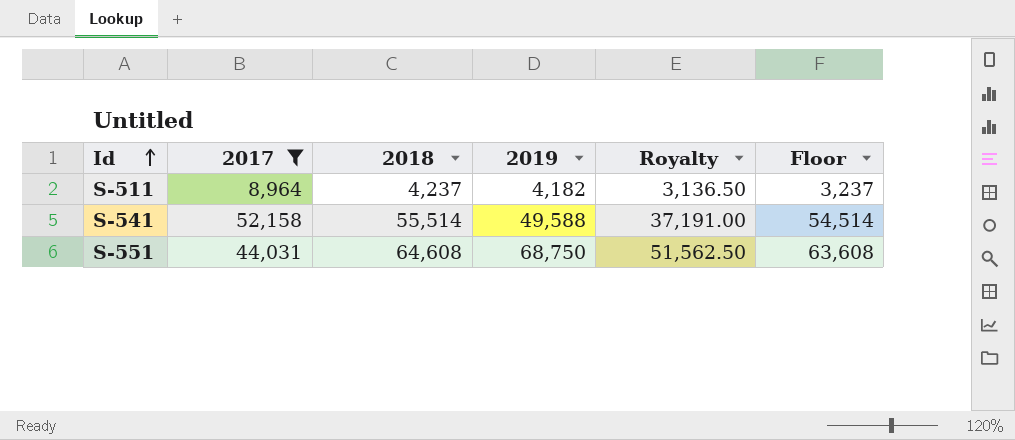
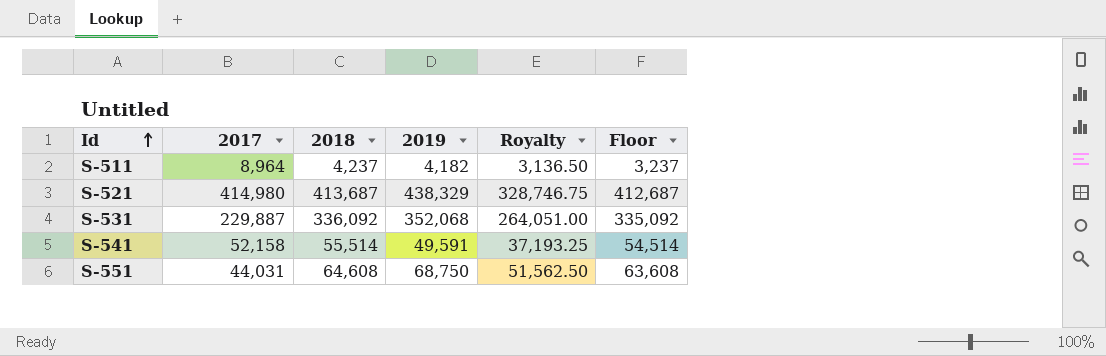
filter: 2017 <= 52,158 -> none
S-541 | 2019: 49,588 -> 49,591
S-541 | Royalty: 37,191.00 -> 37,193.25

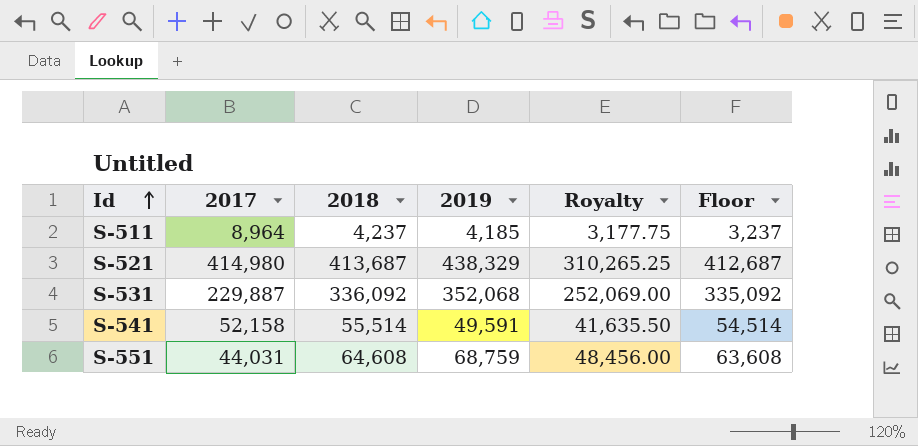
column Royalty | formula: [2019] * 0.75 -> [2018] * 0.75
S-511 | 2019: 4,182 -> 4,185
S-551 | 2019: 68,750 -> 68,759

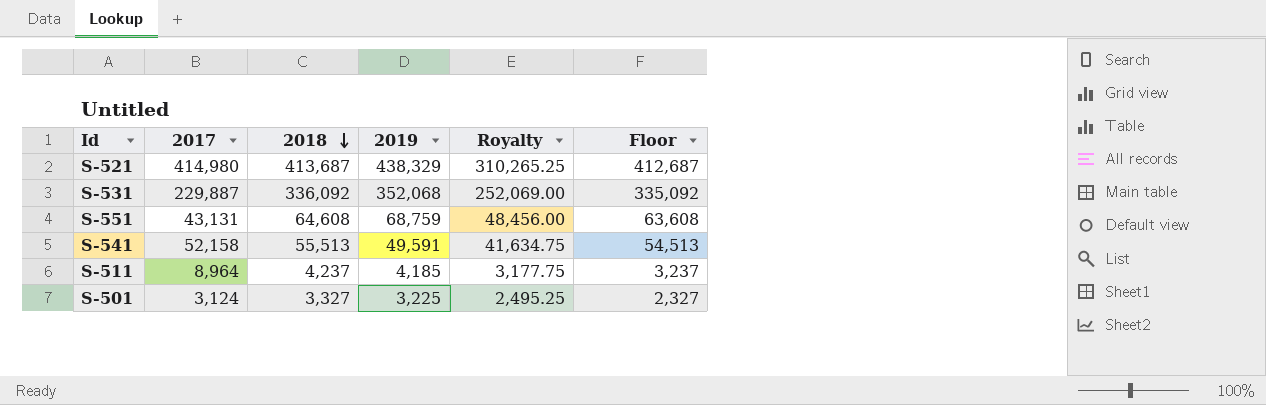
row order: Id ascending -> 2018 descending
S-551 | 2017: 44,031 -> 43,131
S-541 | 2018: 55,514 -> 55,513
S-541 | Royalty: 41,635.50 -> 41,634.75
S-541 | Floor: 54,514 -> 54,513
row S-501: none -> 3,124 | 3,327 | 3,225 | 2,495.25 | 2,327

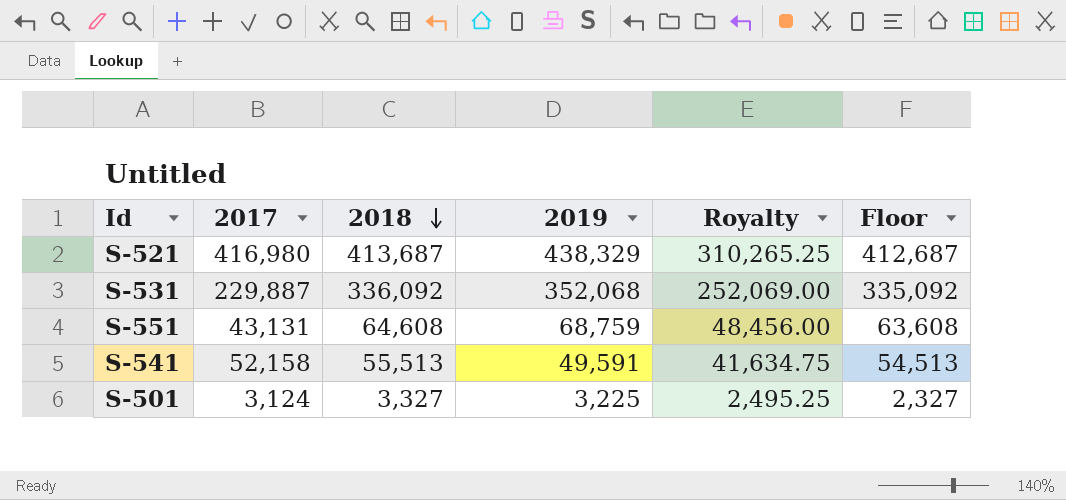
row S-511: 8,964 | 4,237 | 4,185 | 3,177.75 | 3,237 -> none
S-521 | 2017: 414,980 -> 416,980

